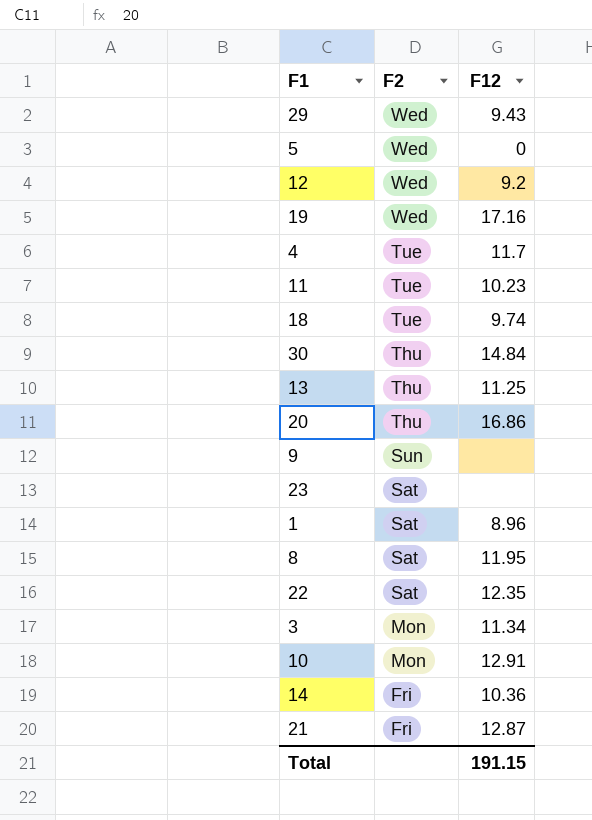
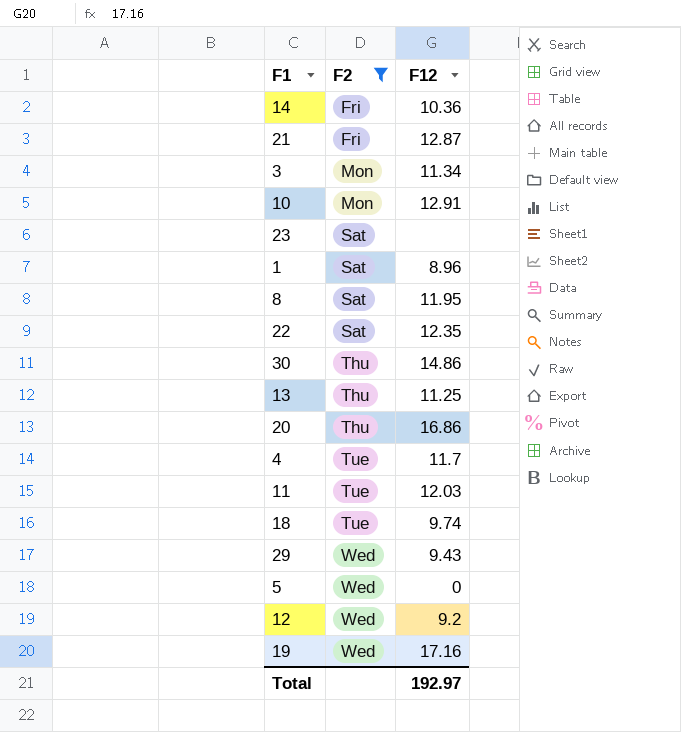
filter: none -> F2 != Sun
row order: F2 descending -> F2 ascending
30 | F12: 14.84 -> 14.86
11 | F12: 10.23 -> 12.03
Total | F12: 191.15 -> 192.97

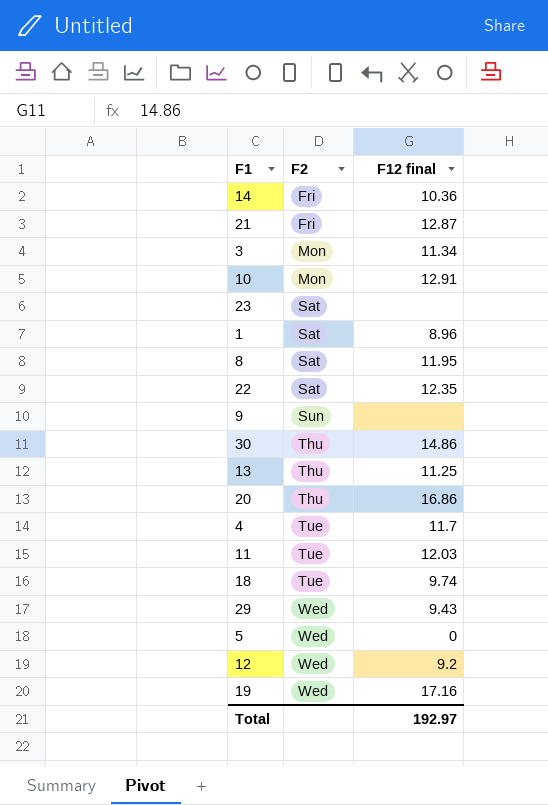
filter: F2 != Sun -> none
column name: F12 -> F12 final

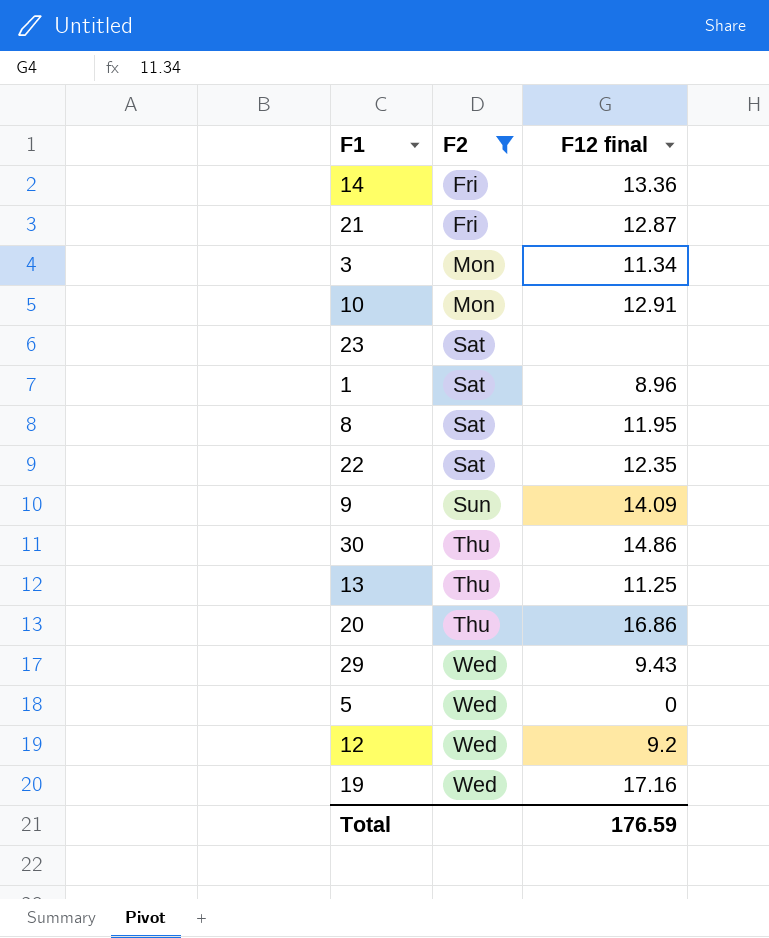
filter: none -> F2 != Tue
14 | F12 final: 10.36 -> 13.36
9 | F12 final: none -> 14.09
Total | F12 final: 192.97 -> 176.59

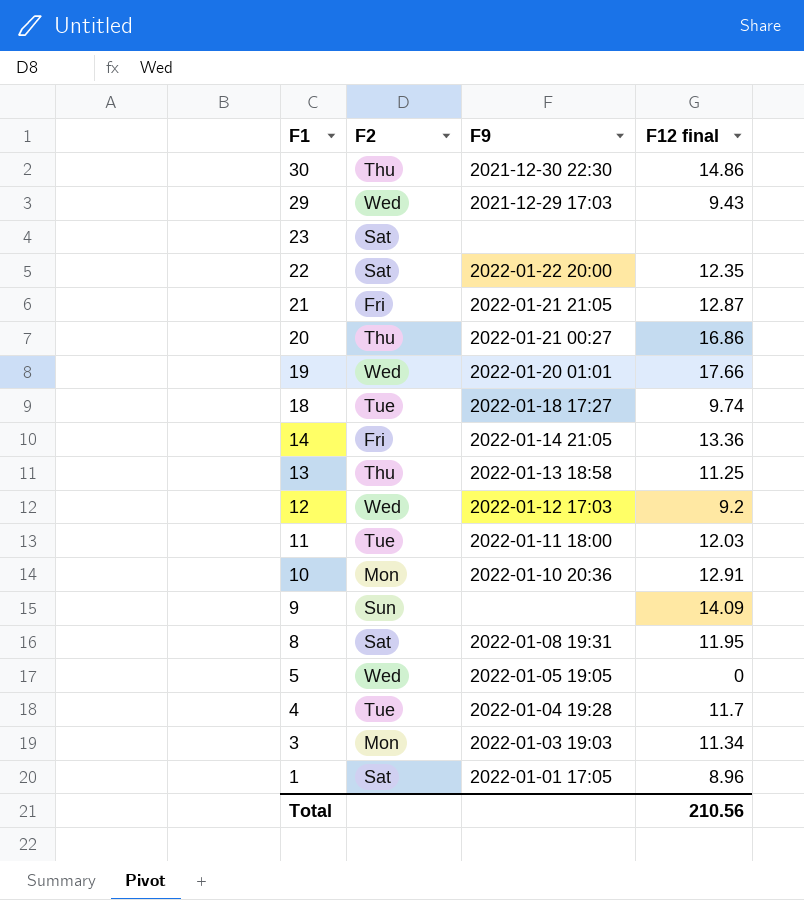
filter: F2 != Tue -> none
row order: F2 ascending -> F1 descending
column F9 | position: none -> 3
19 | F12 final: 17.16 -> 17.66
Total | F12 final: 176.59 -> 210.56

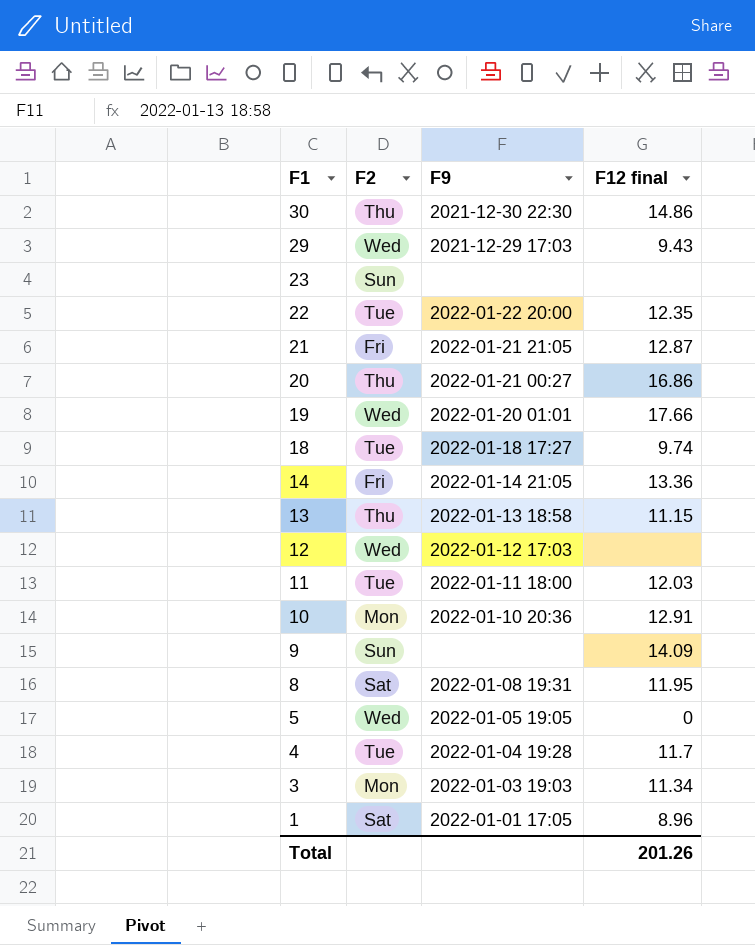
23 | F2: Sat -> Sun
22 | F2: Sat -> Tue
13 | F12 final: 11.25 -> 11.15
12 | F12 final: 9.2 -> none
Total | F12 final: 210.56 -> 201.26

